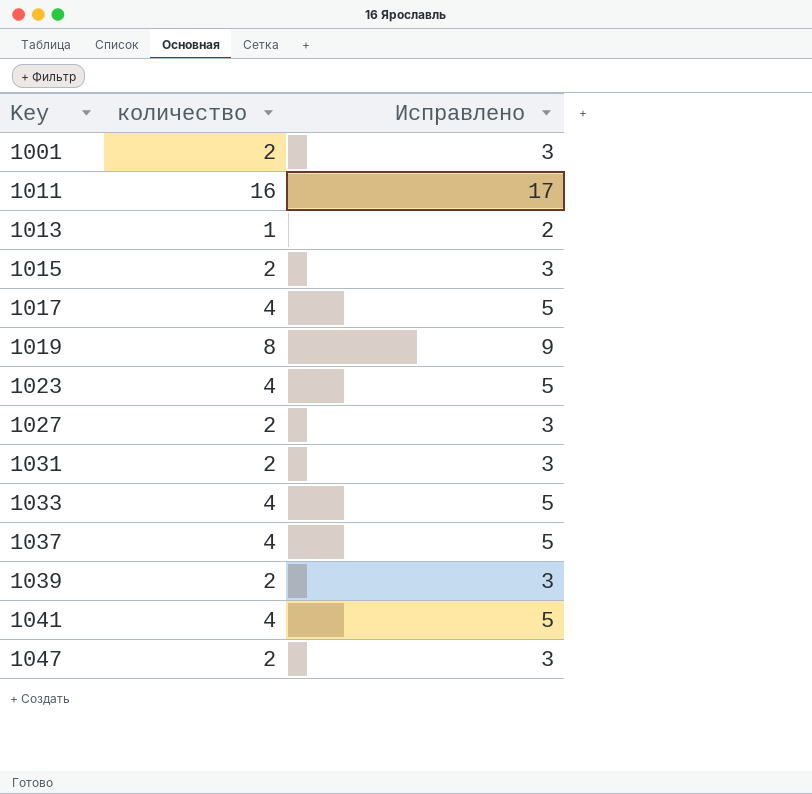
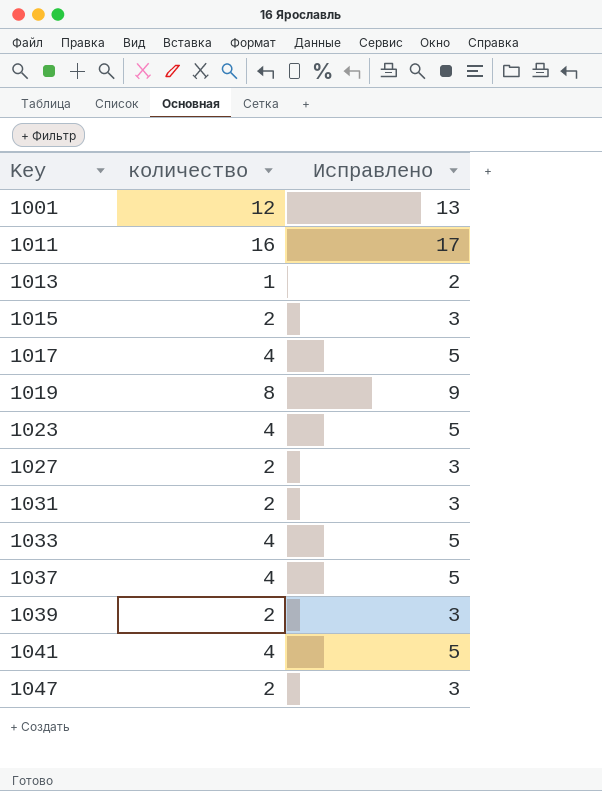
1001 | количество: 2 -> 12
1001 | Исправлено: 3 -> 13

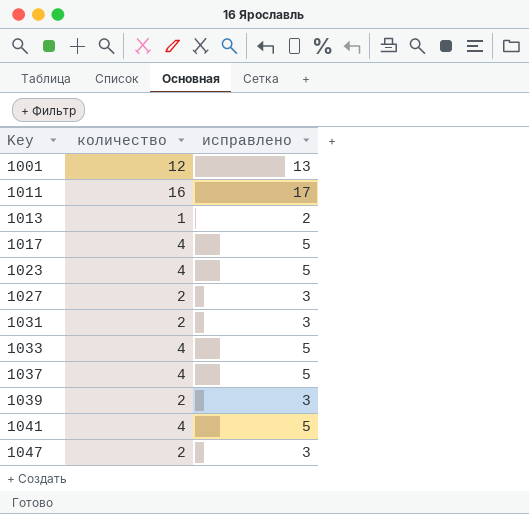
column name: Исправлено -> исправлено
row 1015: 2 | 3 -> none
row 1019: 8 | 9 -> none

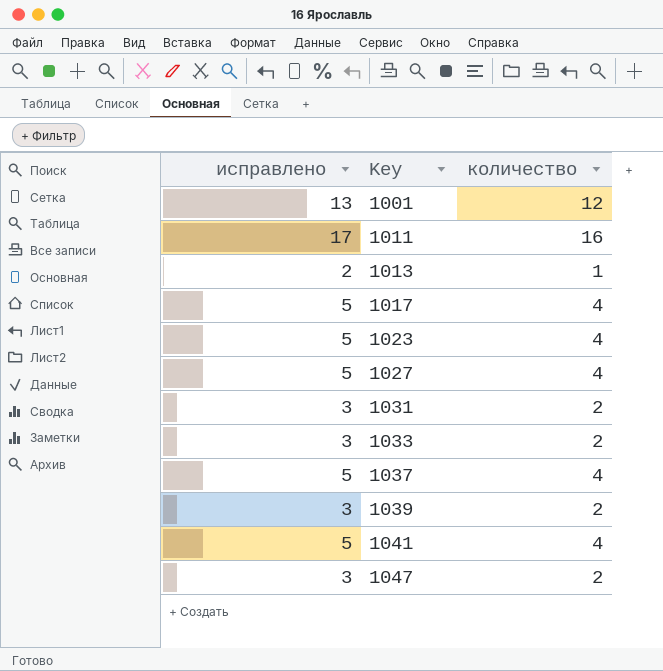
column исправлено | position: 3 -> 1
1027 | исправлено: 3 -> 5
1027 | количество: 2 -> 4
1033 | исправлено: 5 -> 3
1033 | количество: 4 -> 2

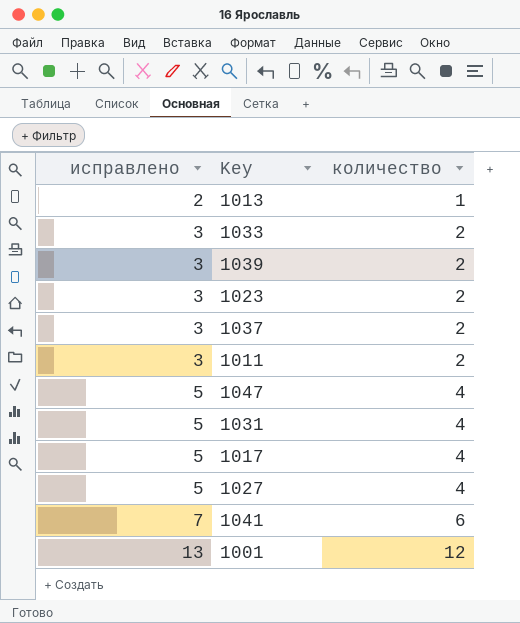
row order: Key ascending -> исправлено ascending
1023 | исправлено: 5 -> 3
1023 | количество: 4 -> 2
1037 | исправлено: 5 -> 3
1037 | количество: 4 -> 2
1011 | исправлено: 17 -> 3
1011 | количество: 16 -> 2
1047 | исправлено: 3 -> 5
1047 | количество: 2 -> 4
1031 | исправлено: 3 -> 5
1031 | количество: 2 -> 4
1041 | исправлено: 5 -> 7
1041 | количество: 4 -> 6

